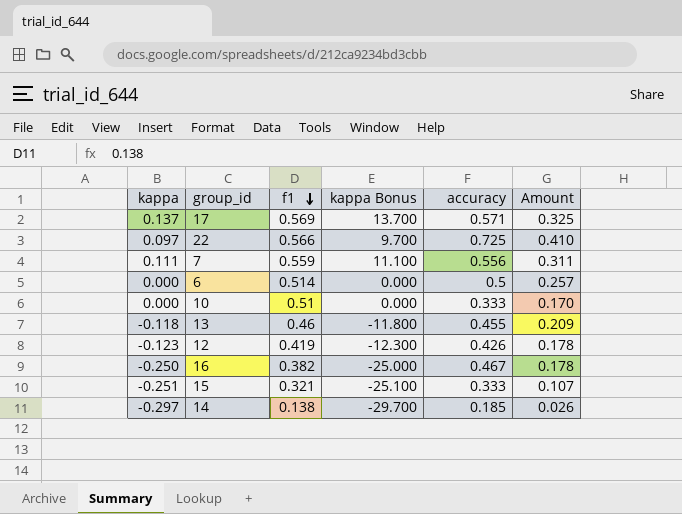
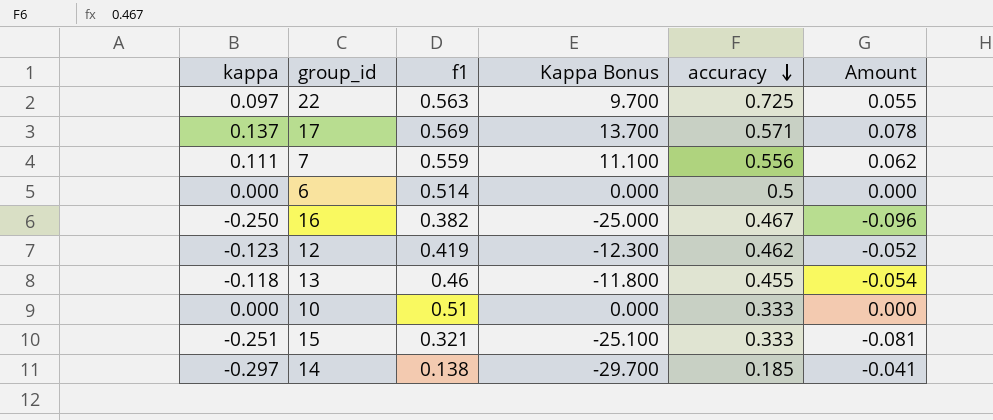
row order: f1 descending -> accuracy descending
column name: kappa Bonus -> Kappa Bonus
column Amount | formula: [f1] * [accuracy] -> [kappa] * [f1]
22 | f1: 0.566 -> 0.563
12 | accuracy: 0.426 -> 0.462

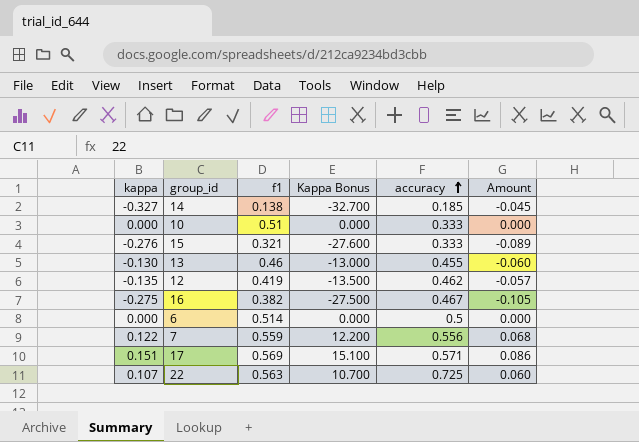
row order: accuracy descending -> accuracy ascending
14 | kappa: -0.297 -> -0.327
14 | Kappa Bonus: -29.700 -> -32.700
14 | Amount: -0.041 -> -0.045
15 | kappa: -0.251 -> -0.276
15 | Kappa Bonus: -25.100 -> -27.600
15 | Amount: -0.081 -> -0.089
13 | kappa: -0.118 -> -0.130
13 | Kappa Bonus: -11.800 -> -13.000
13 | Amount: -0.054 -> -0.060
12 | kappa: -0.123 -> -0.135
12 | Kappa Bonus: -12.300 -> -13.500
12 | Amount: -0.052 -> -0.057
16 | kappa: -0.250 -> -0.275
16 | Kappa Bonus: -25.000 -> -27.500
16 | Amount: -0.096 -> -0.105
7 | kappa: 0.111 -> 0.122
7 | Kappa Bonus: 11.100 -> 12.200
7 | Amount: 0.062 -> 0.068
17 | kappa: 0.137 -> 0.151
17 | Kappa Bonus: 13.700 -> 15.100
17 | Amount: 0.078 -> 0.086
22 | kappa: 0.097 -> 0.107
22 | Kappa Bonus: 9.700 -> 10.700
22 | Amount: 0.055 -> 0.060

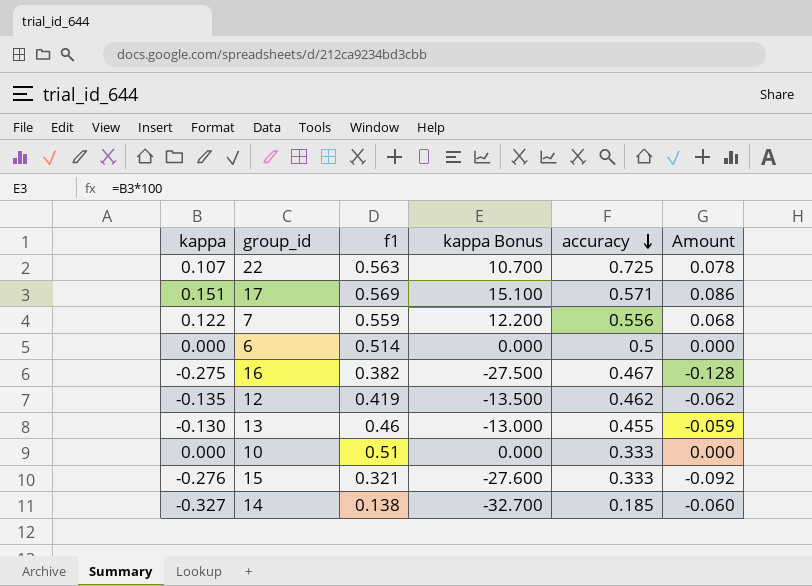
row order: accuracy ascending -> accuracy descending
column name: Kappa Bonus -> kappa Bonus
column Amount | formula: [kappa] * [f1] -> [kappa] * [accuracy]

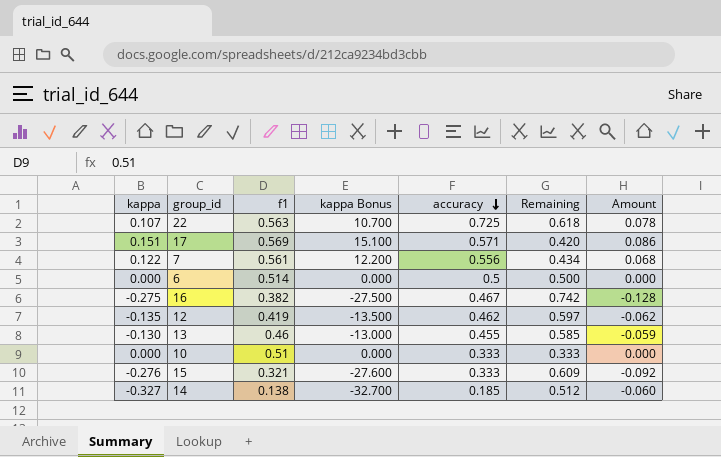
column Remaining | formula: none -> [accuracy] - [kappa]
7 | f1: 0.559 -> 0.561

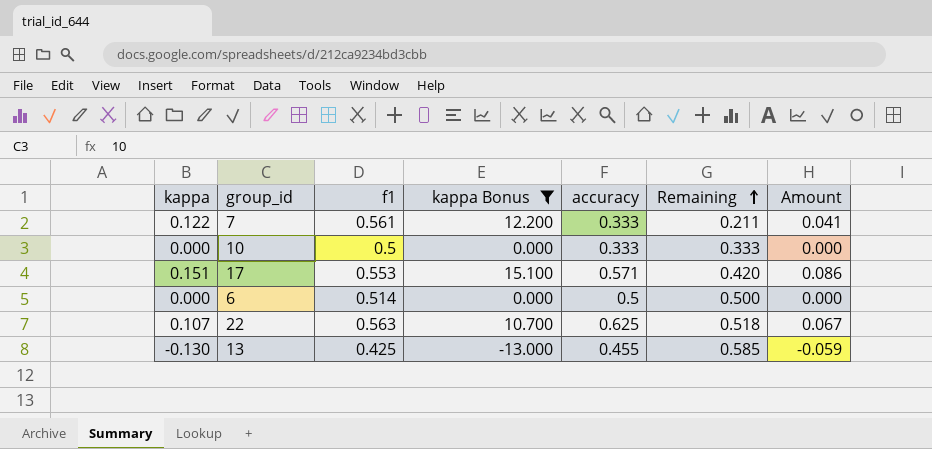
filter: none -> kappa Bonus >= -13.000
row order: accuracy descending -> Remaining ascending
7 | accuracy: 0.556 -> 0.333
7 | Remaining: 0.434 -> 0.211
7 | Amount: 0.068 -> 0.041
10 | f1: 0.51 -> 0.5
17 | f1: 0.569 -> 0.553
22 | accuracy: 0.725 -> 0.625
22 | Remaining: 0.618 -> 0.518
22 | Amount: 0.078 -> 0.067
13 | f1: 0.46 -> 0.425

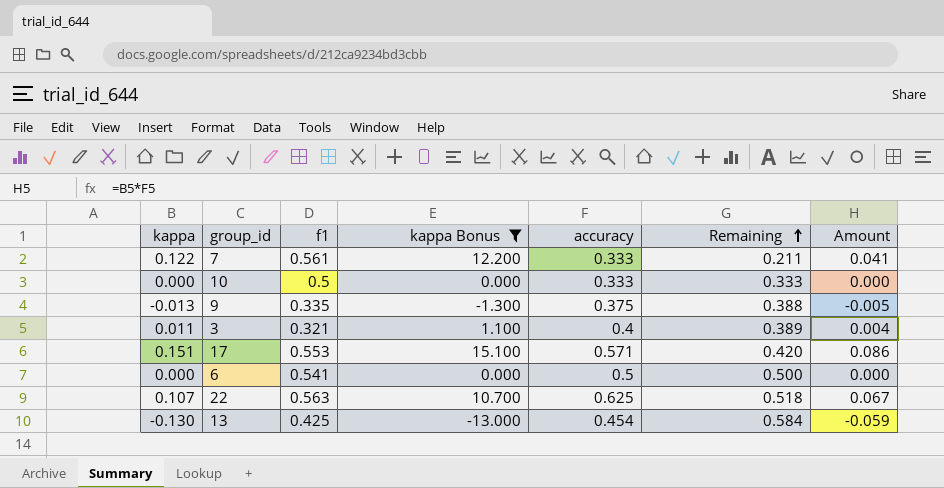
row 9: none -> -0.013 | 0.335 | -1.300 | 0.375 | 0.388 | -0.005
row 3: none -> 0.011 | 0.321 | 1.100 | 0.4 | 0.389 | 0.004
6 | f1: 0.514 -> 0.541
13 | accuracy: 0.455 -> 0.454
13 | Remaining: 0.585 -> 0.584

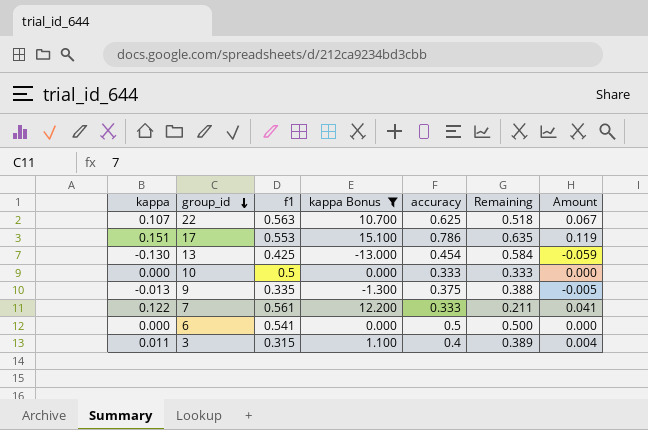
row order: Remaining ascending -> group_id descending
17 | accuracy: 0.571 -> 0.786
17 | Remaining: 0.420 -> 0.635
17 | Amount: 0.086 -> 0.119
3 | f1: 0.321 -> 0.315

